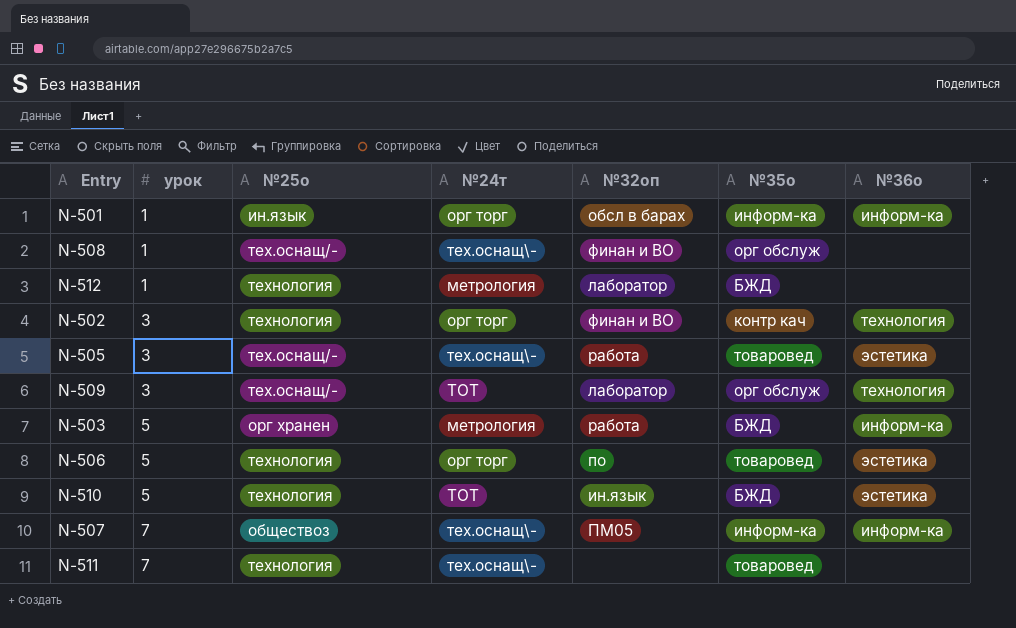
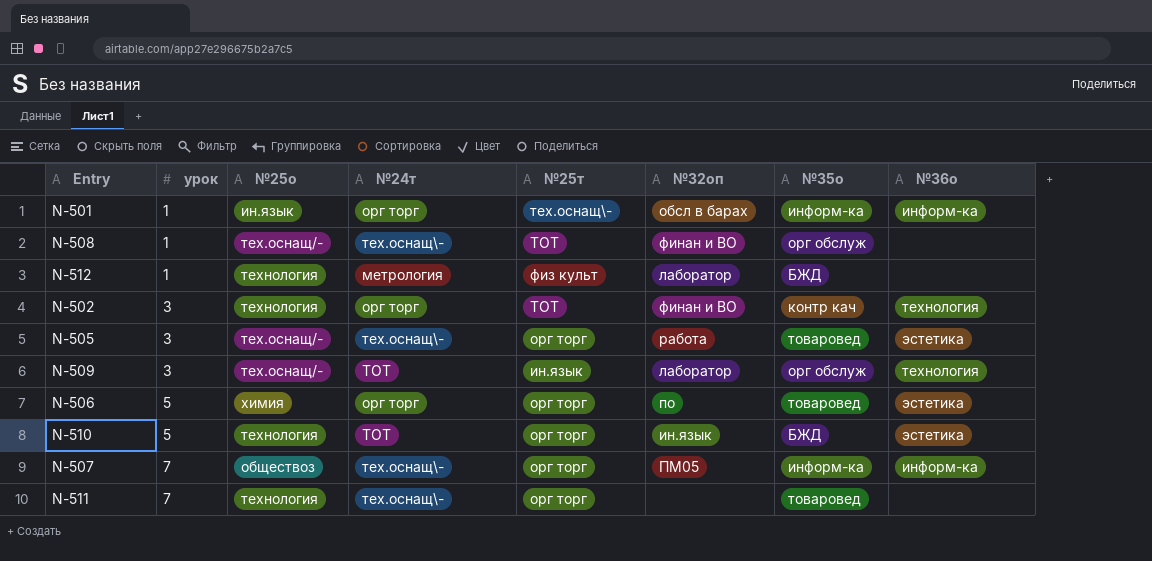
column №25т | position: none -> 5
row N-503: 5 | орг хранен | метрология | работа | БЖД | информ-ка -> none
N-506 | №25о: технология -> химия

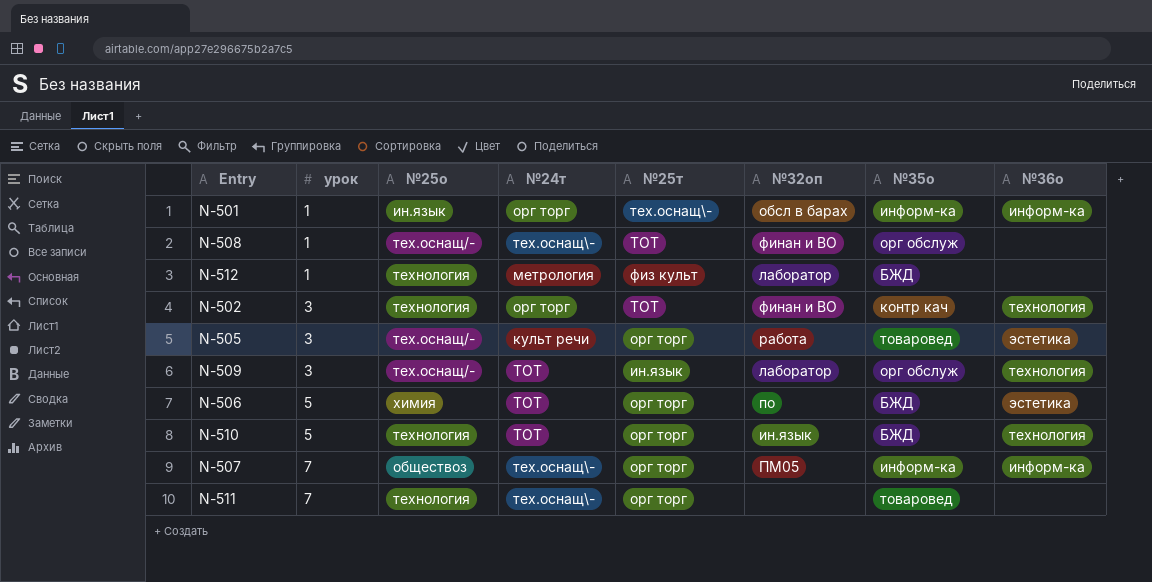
N-505 | №24т: тех.оснащ\- -> культ речи
N-506 | №24т: орг торг -> ТОТ
N-506 | №35о: товаровед -> БЖД
N-510 | №36о: эстетика -> технология

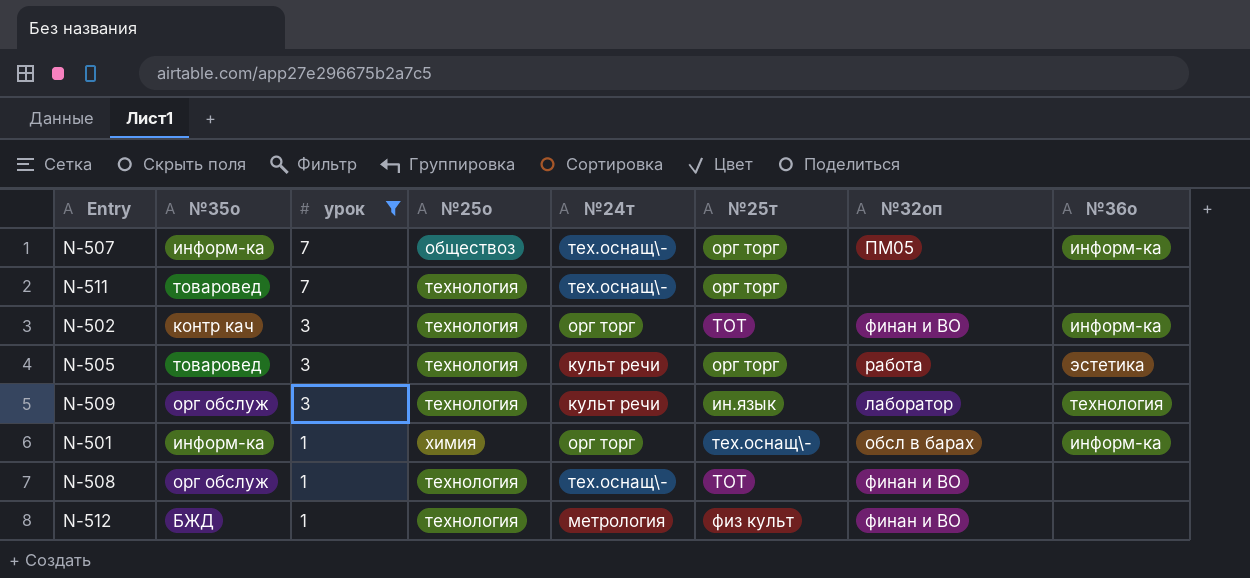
filter: none -> урок != 5
row order: урок ascending -> урок descending
column №35о | position: 7 -> 2
N-502 | №36о: технология -> информ-ка
N-505 | №25о: тех.оснащ/- -> технология
N-509 | №25о: тех.оснащ/- -> технология
N-509 | №24т: ТОТ -> культ речи
N-501 | №25о: ин.язык -> химия
N-508 | №25о: тех.оснащ/- -> технология
N-512 | №32оп: лаборатор -> финан и ВО

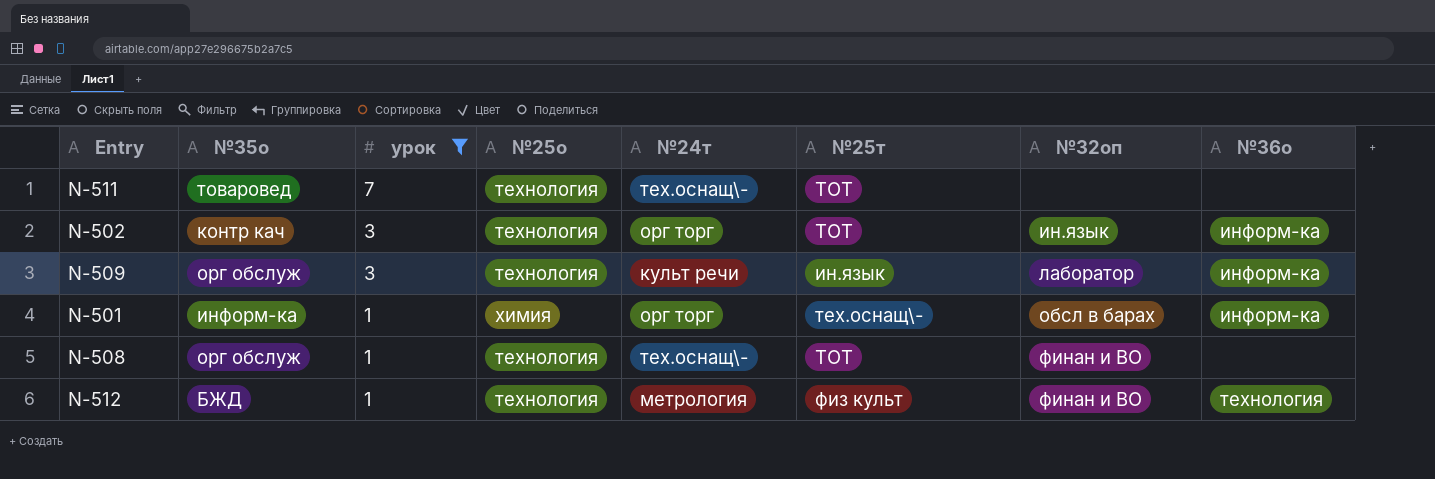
row N-507: информ-ка | 7 | обществоз | тех.оснащ\- | орг торг | ПМ05 | информ-ка -> none
row N-505: товаровед | 3 | технология | культ речи | орг торг | работа | эстетика -> none
N-511 | №25т: орг торг -> ТОТ
N-502 | №32оп: финан и ВО -> ин.язык
N-509 | №36о: технология -> информ-ка
N-512 | №36о: none -> технология

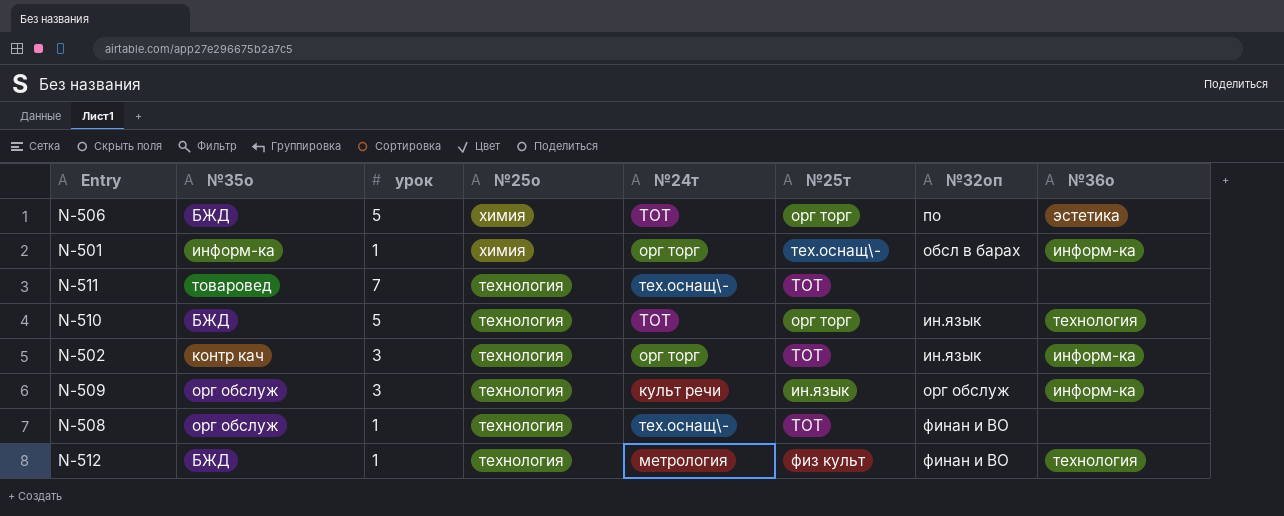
filter: урок != 5 -> none
row order: урок descending -> №25о descending
N-509 | №32оп: лаборатор -> орг обслуж

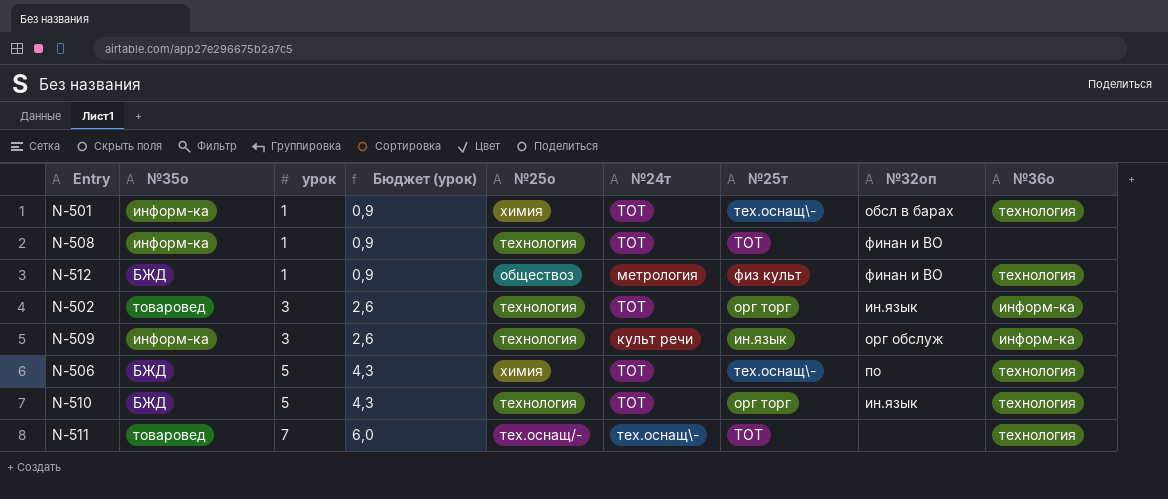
row order: №25о descending -> урок ascending
column Бюджет (урок) | formula: none -> [урок] * 0,85
N-501 | №24т: орг торг -> ТОТ
N-501 | №36о: информ-ка -> технология
N-508 | №35о: орг обслуж -> информ-ка
N-508 | №24т: тех.оснащ\- -> ТОТ
N-512 | №25о: технология -> обществоз
N-502 | №35о: контр кач -> товаровед
N-502 | №24т: орг торг -> ТОТ
N-502 | №25т: ТОТ -> орг торг
N-509 | №35о: орг обслуж -> информ-ка
N-506 | №25т: орг торг -> тех.оснащ\-
N-506 | №36о: эстетика -> технология
N-511 | №25о: технология -> тех.оснащ/-
N-511 | №36о: none -> технология

